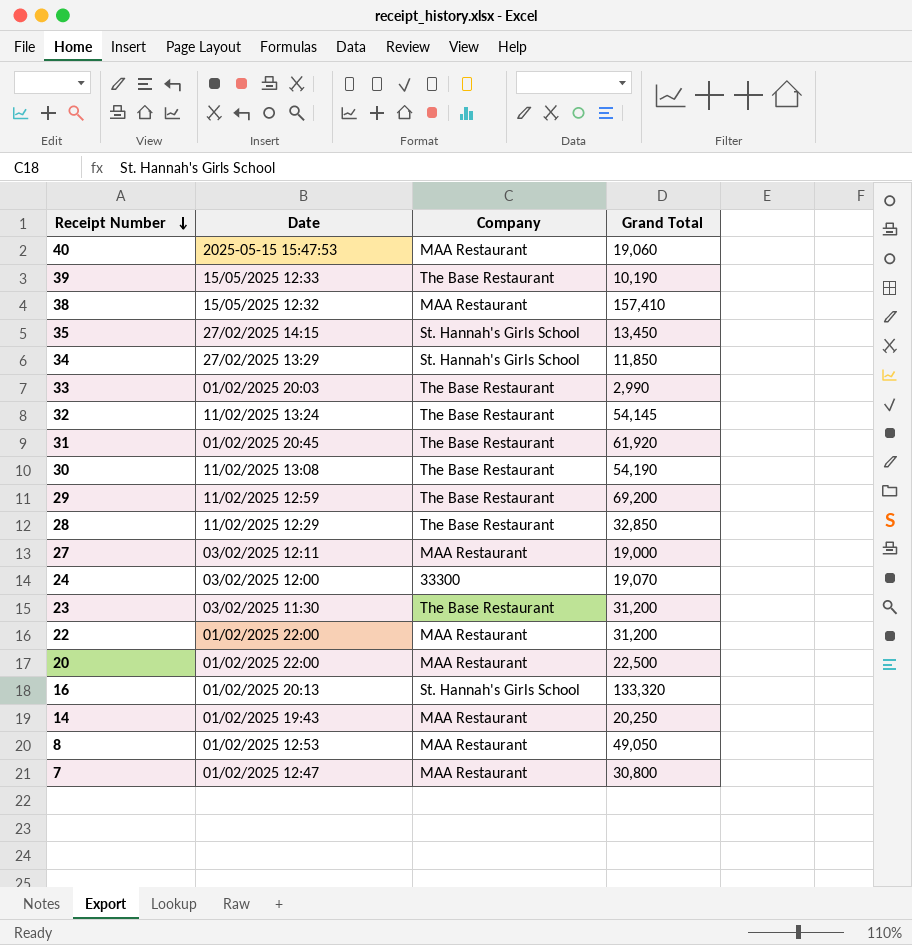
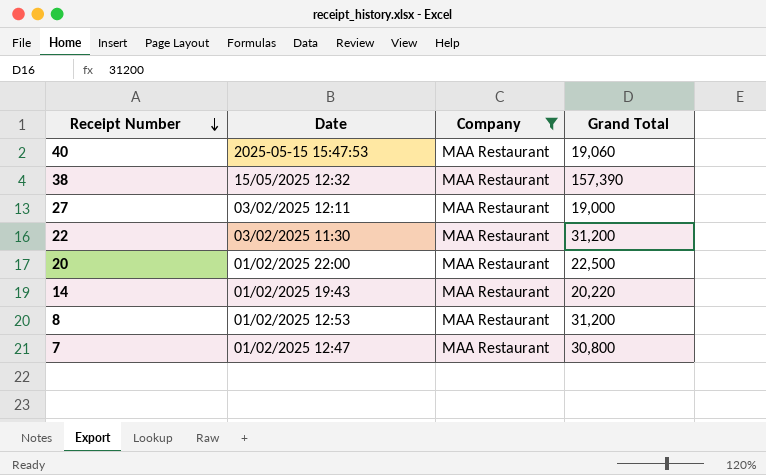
filter: none -> Company = MAA Restaurant
38 | Grand Total: 157,410 -> 157,390
22 | Date: 01/02/2025 22:00 -> 03/02/2025 11:30
14 | Grand Total: 20,250 -> 20,220
8 | Grand Total: 49,050 -> 31,200

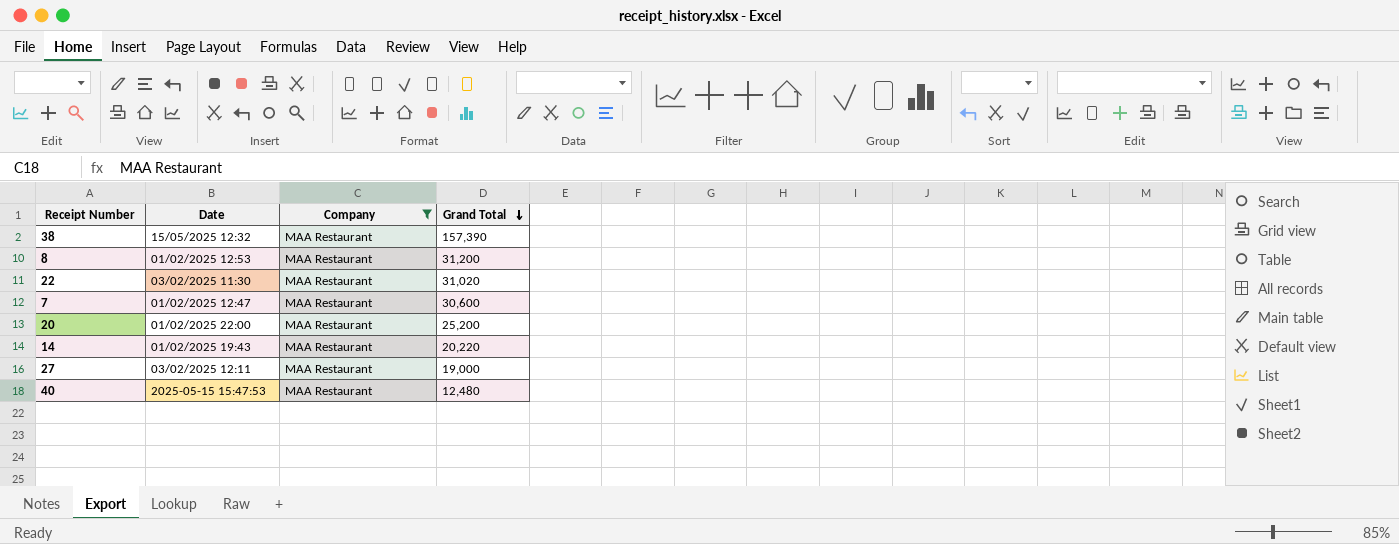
row order: Receipt Number descending -> Grand Total descending
22 | Grand Total: 31,200 -> 31,020
7 | Grand Total: 30,800 -> 30,600
20 | Grand Total: 22,500 -> 25,200
40 | Grand Total: 19,060 -> 12,480

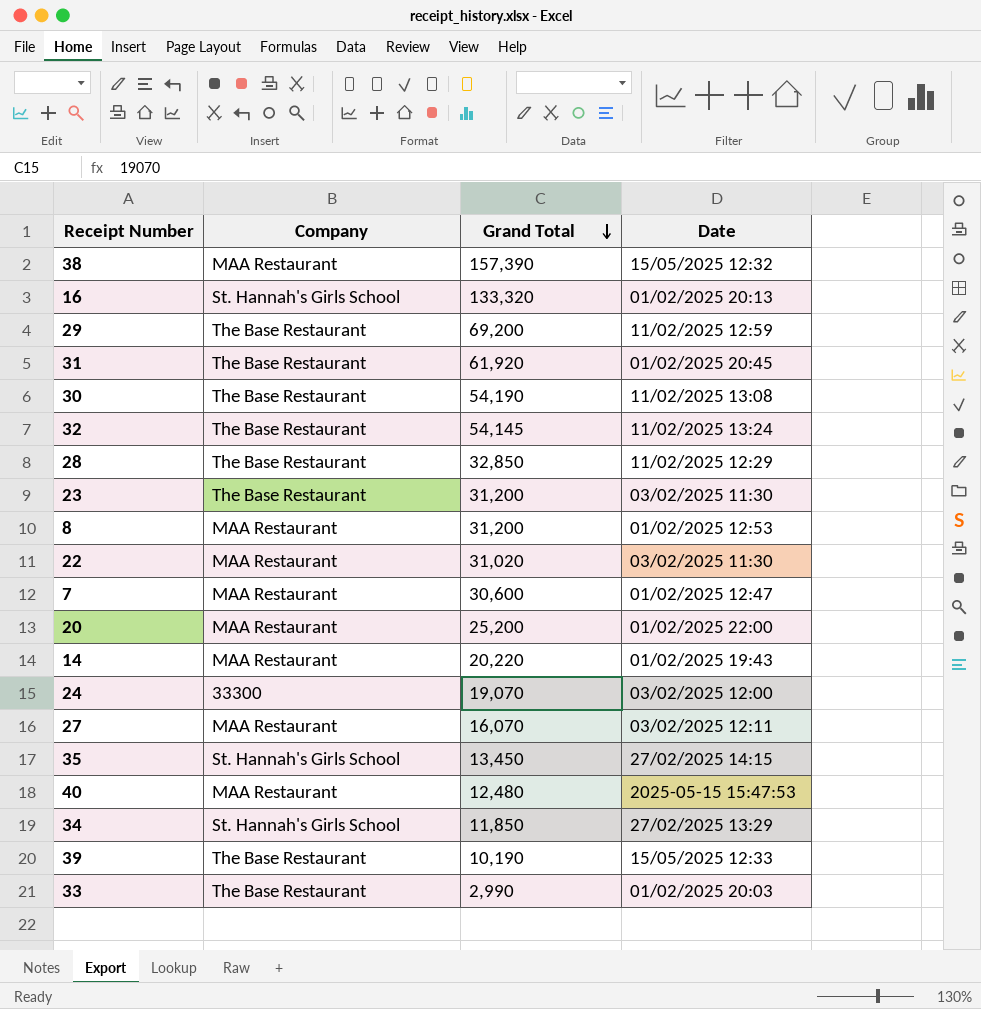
filter: Company = MAA Restaurant -> none
column Date | position: 2 -> 4
27 | Grand Total: 19,000 -> 16,070

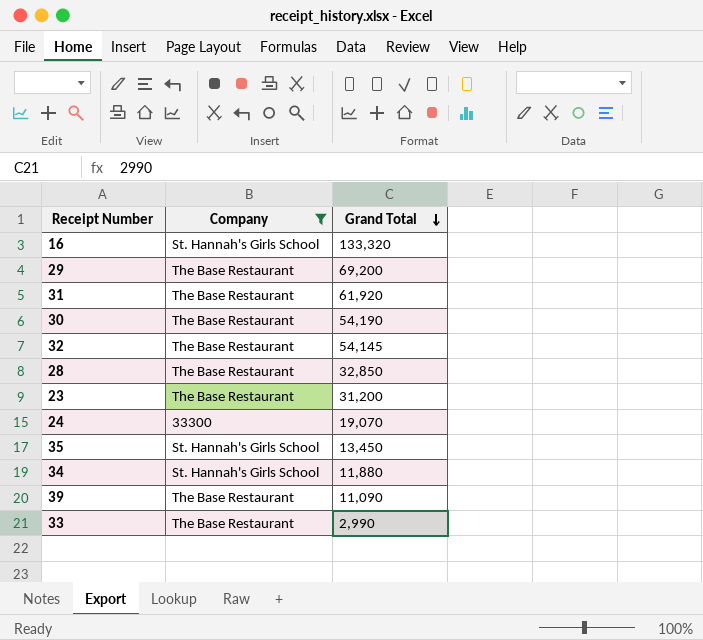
filter: none -> Company != MAA Restaurant
column Date | position: 4 -> none
34 | Grand Total: 11,850 -> 11,880
39 | Grand Total: 10,190 -> 11,090

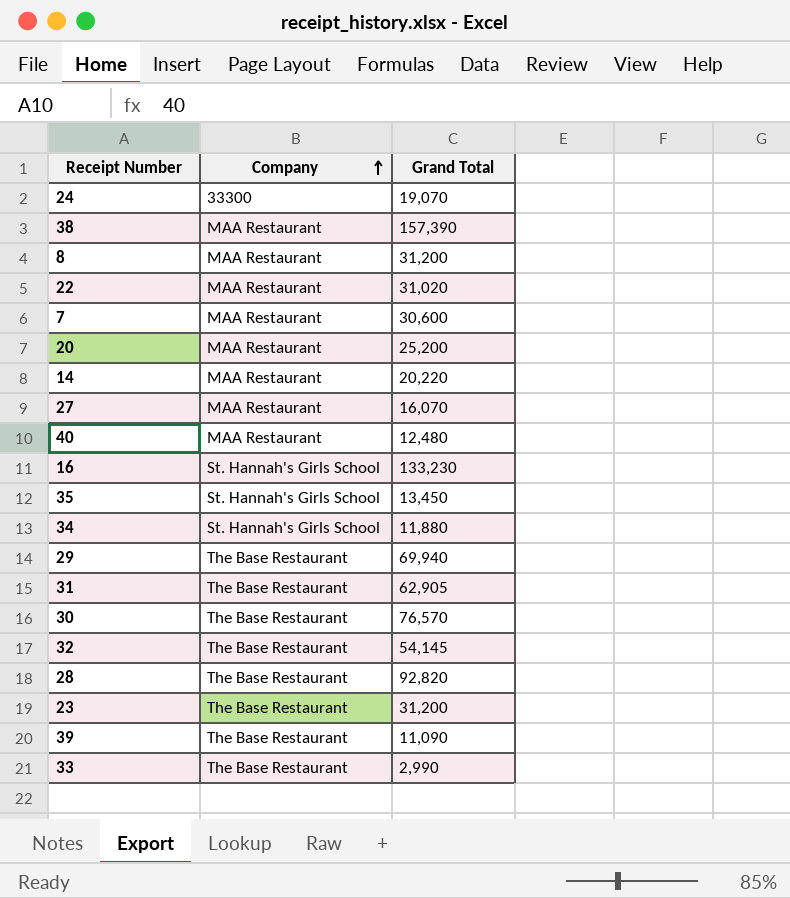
filter: Company != MAA Restaurant -> none
row order: Grand Total descending -> Company ascending
16 | Grand Total: 133,320 -> 133,230
29 | Grand Total: 69,200 -> 69,940
31 | Grand Total: 61,920 -> 62,905
30 | Grand Total: 54,190 -> 76,570
28 | Grand Total: 32,850 -> 92,820

